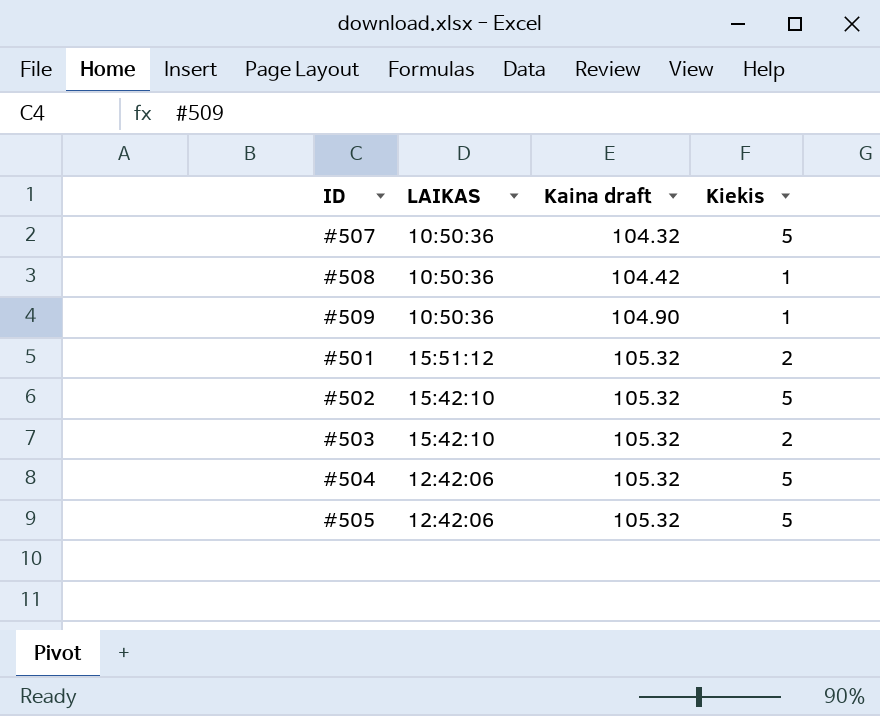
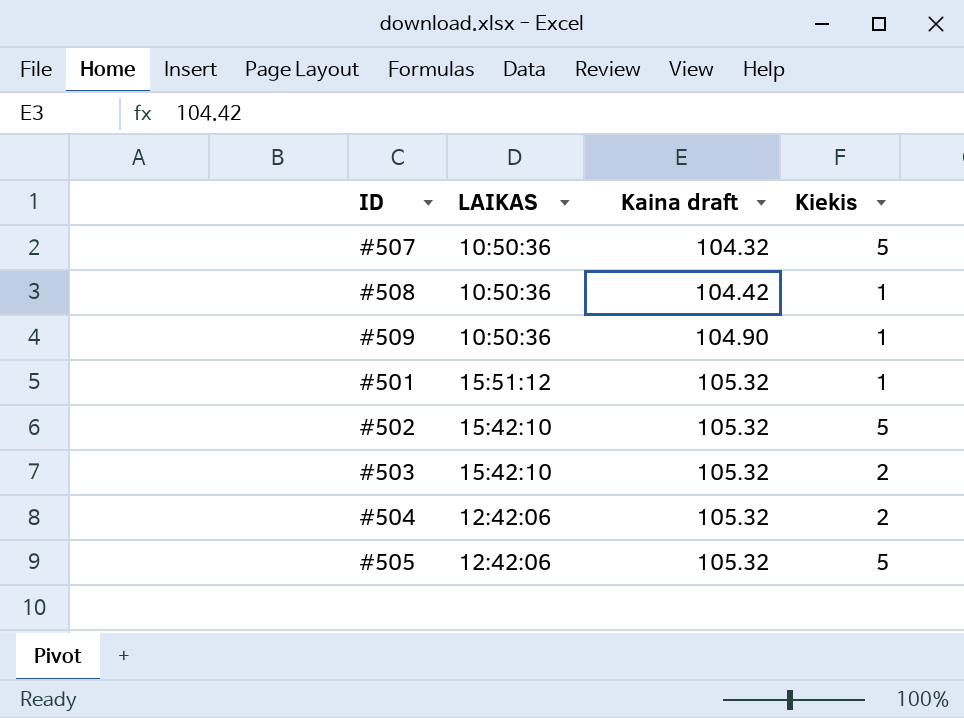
#501 | Kiekis: 2 -> 1
#504 | Kiekis: 5 -> 2

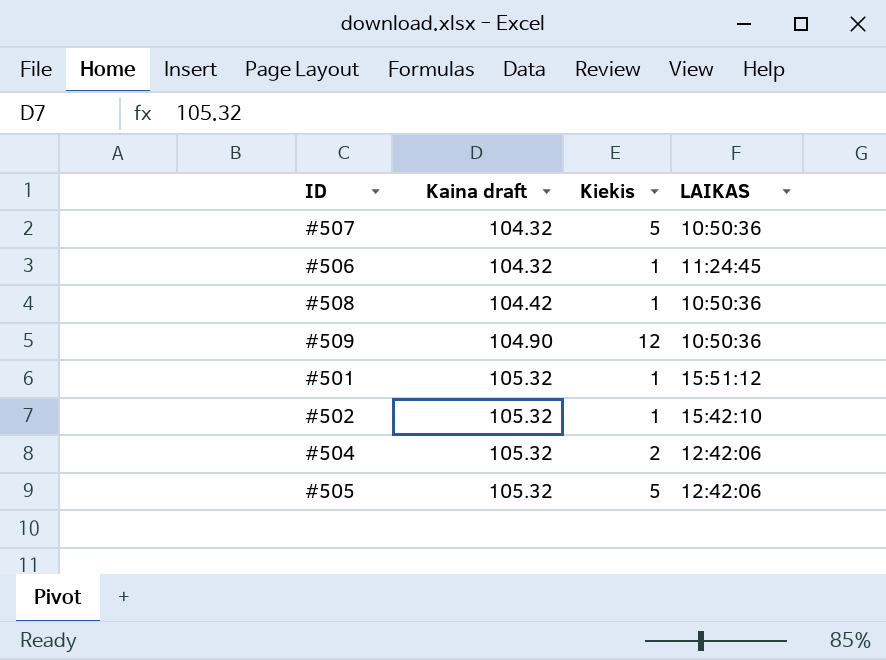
column LAIKAS | position: 2 -> 4
row #503: 15:42:10 | 105.32 | 2 -> none
row #506: none -> 104.32 | 1 | 11:24:45
#509 | Kiekis: 1 -> 12
#502 | Kiekis: 5 -> 1

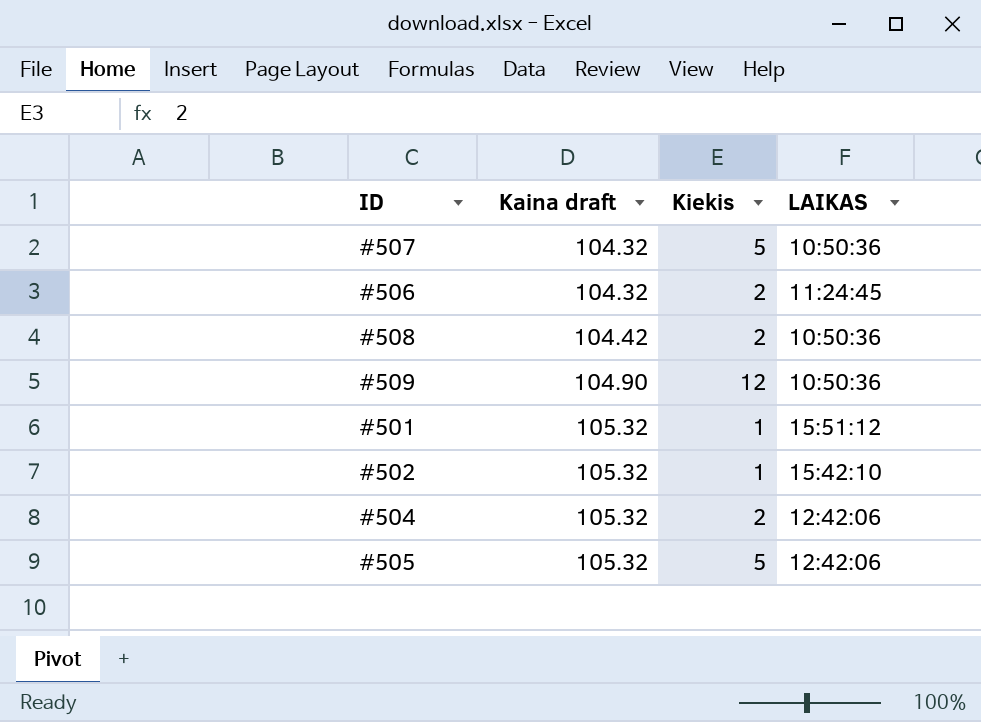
#506 | Kiekis: 1 -> 2
#508 | Kiekis: 1 -> 2

